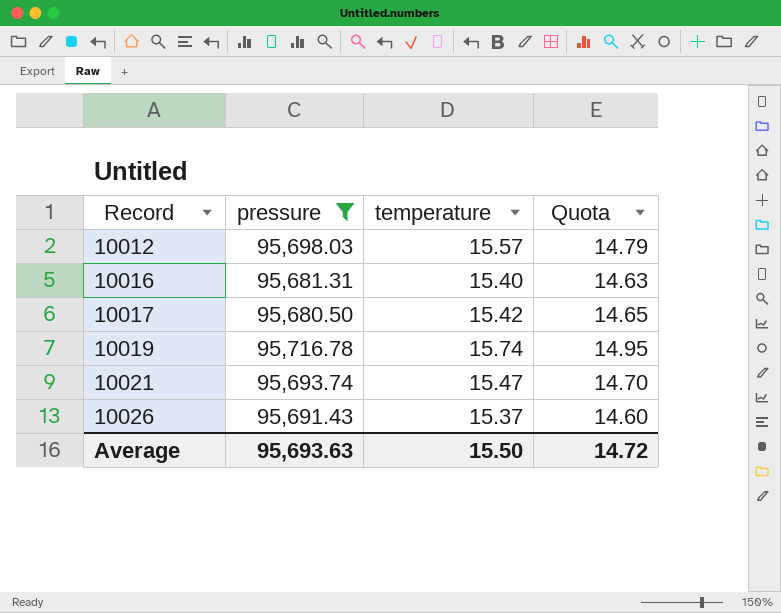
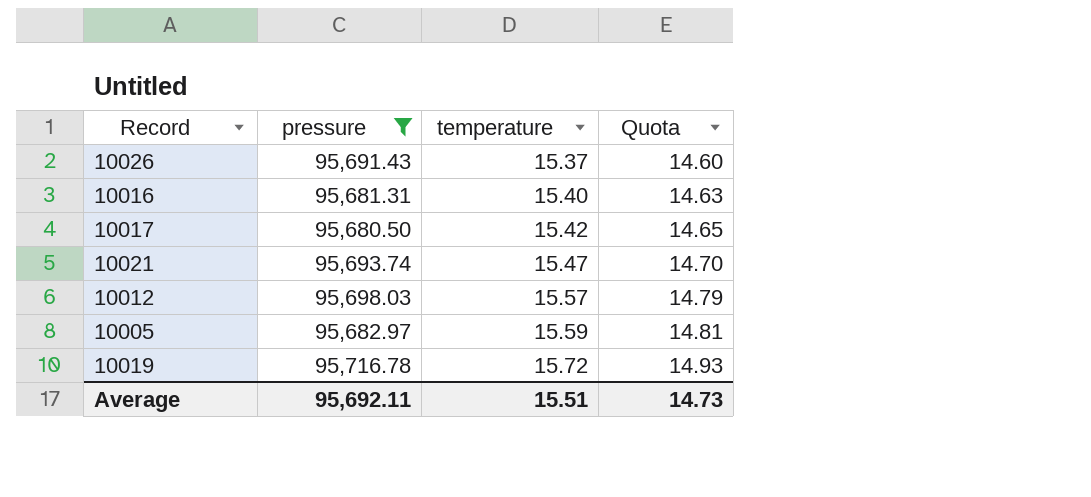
row order: Record ascending -> temperature ascending
row 10005: none -> 95,682.97 | 15.59 | 14.81
10019 | temperature: 15.74 -> 15.72
10019 | Quota: 14.95 -> 14.93
Average | pressure: 95,693.63 -> 95,692.11
Average | temperature: 15.50 -> 15.51
Average | Quota: 14.72 -> 14.73

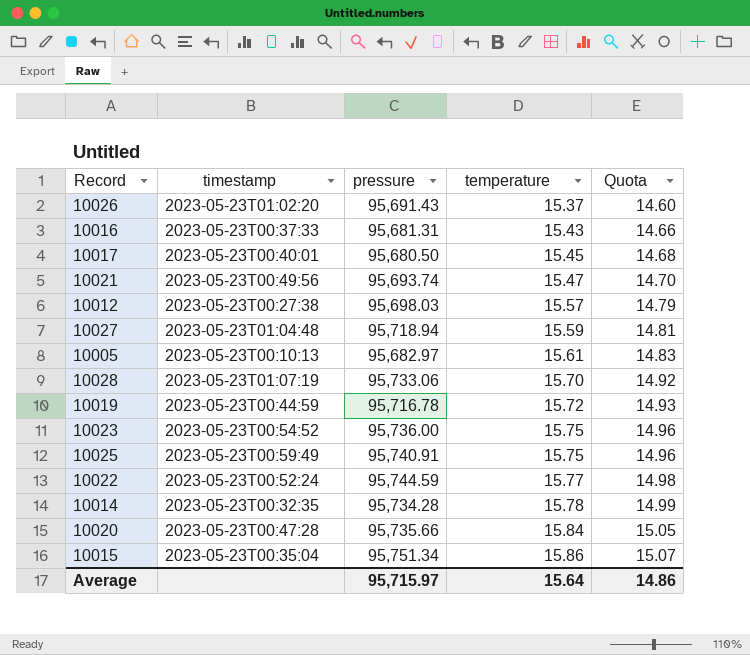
filter: pressure <= 95,716.78 -> none
column timestamp | position: none -> 2
10016 | temperature: 15.40 -> 15.43
10016 | Quota: 14.63 -> 14.66
10017 | temperature: 15.42 -> 15.45
10017 | Quota: 14.65 -> 14.68
10005 | temperature: 15.59 -> 15.61
10005 | Quota: 14.81 -> 14.83
Average | pressure: 95,692.11 -> 95,715.97
Average | temperature: 15.51 -> 15.64
Average | Quota: 14.73 -> 14.86

